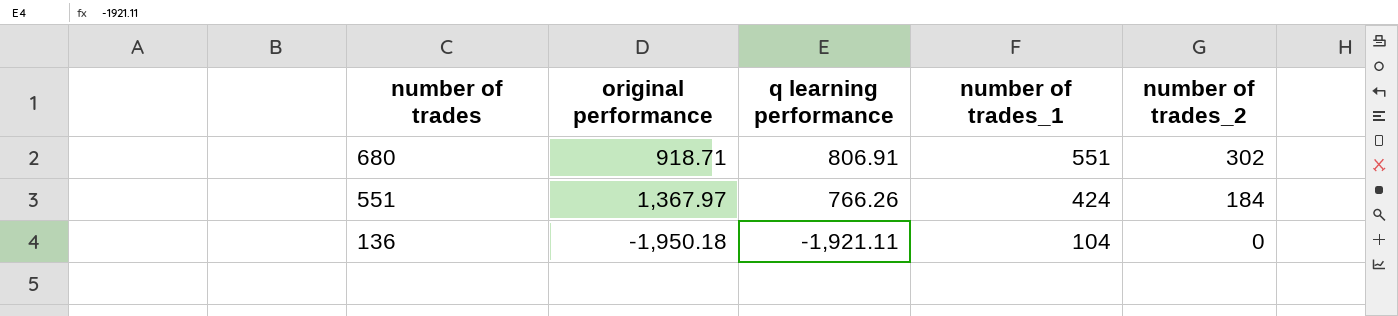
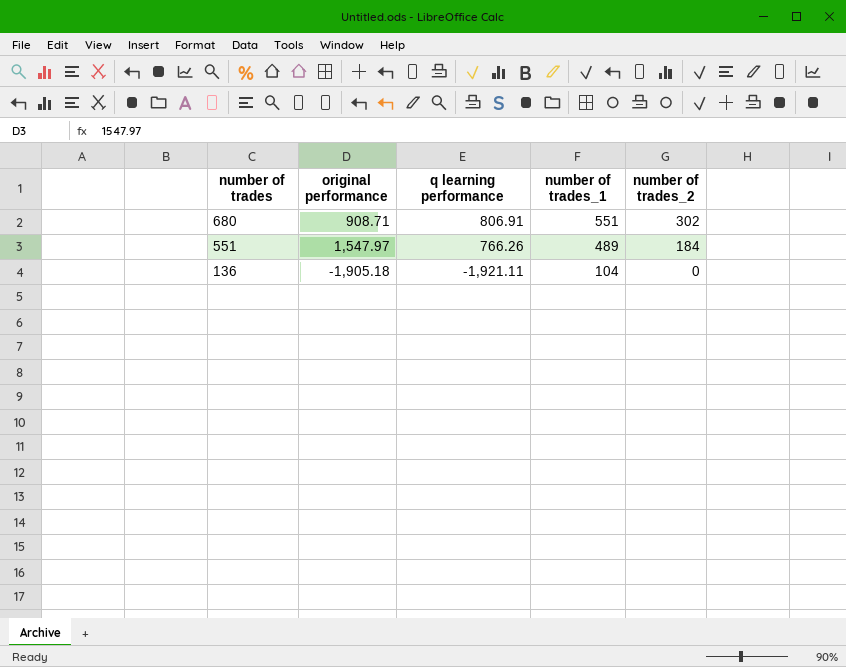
680 | original performance: 918.71 -> 908.71
551 | original performance: 1,367.97 -> 1,547.97
551 | number of trades_1: 424 -> 489
136 | original performance: -1,950.18 -> -1,905.18

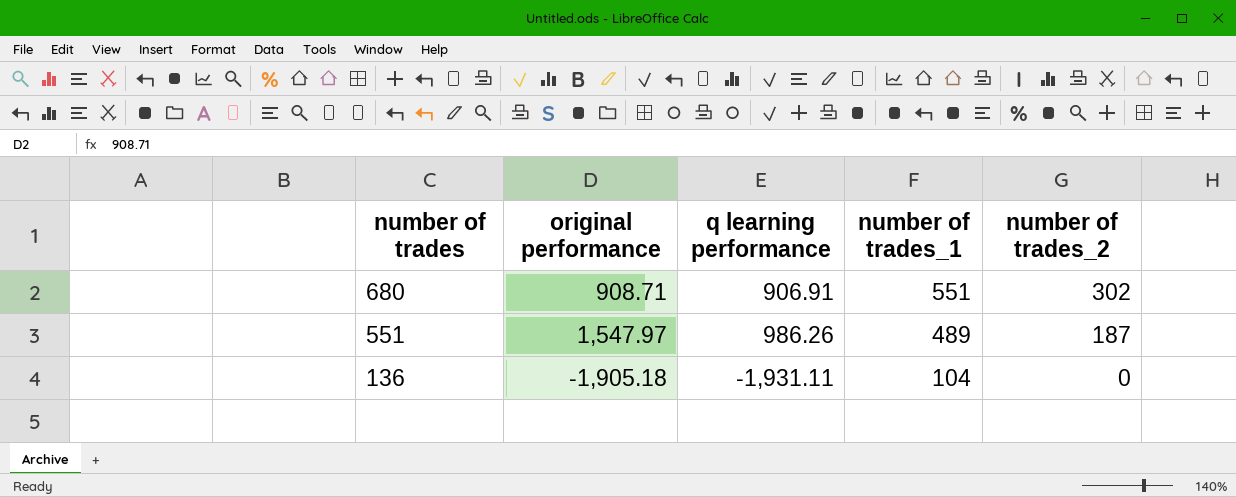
680 | q learning performance: 806.91 -> 906.91
551 | q learning performance: 766.26 -> 986.26
551 | number of trades_2: 184 -> 187
136 | q learning performance: -1,921.11 -> -1,931.11

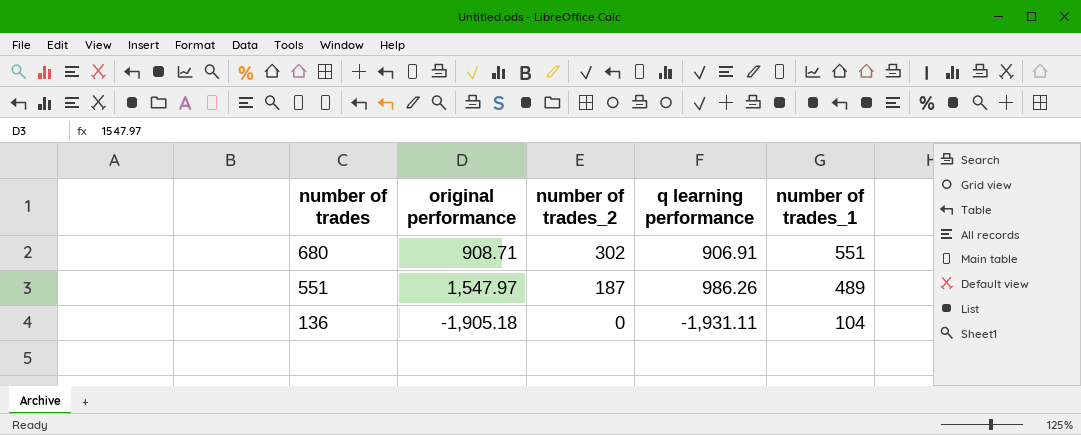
column number of trades_2 | position: 5 -> 3

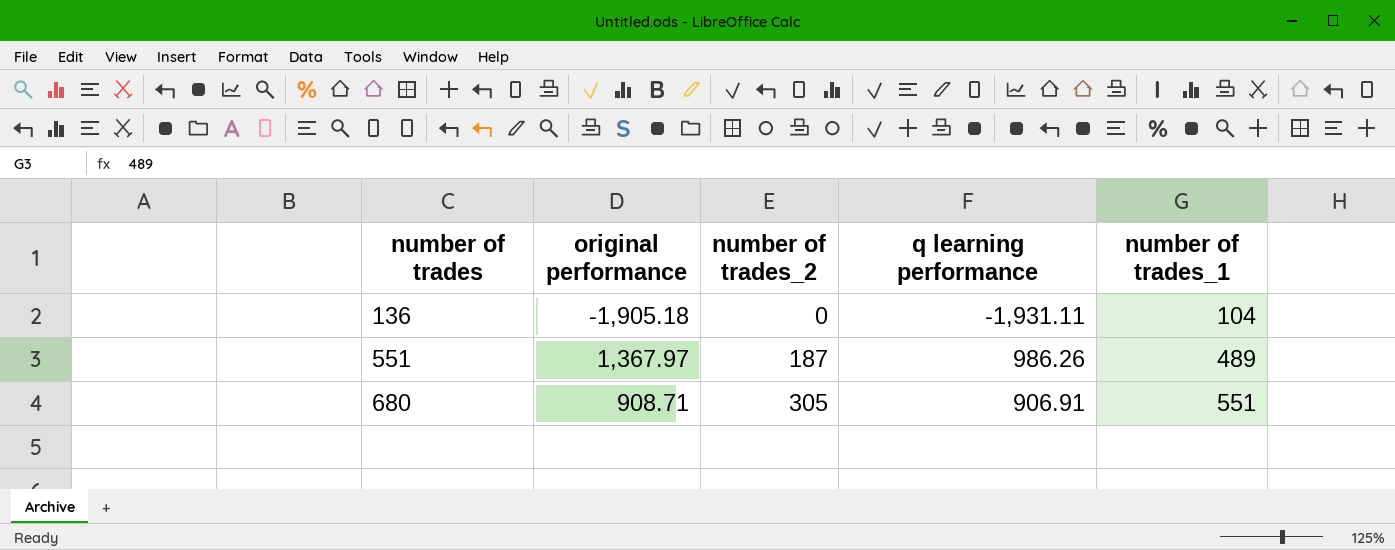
row order: number of trades descending -> number of trades ascending
551 | original performance: 1,547.97 -> 1,367.97
680 | number of trades_2: 302 -> 305

